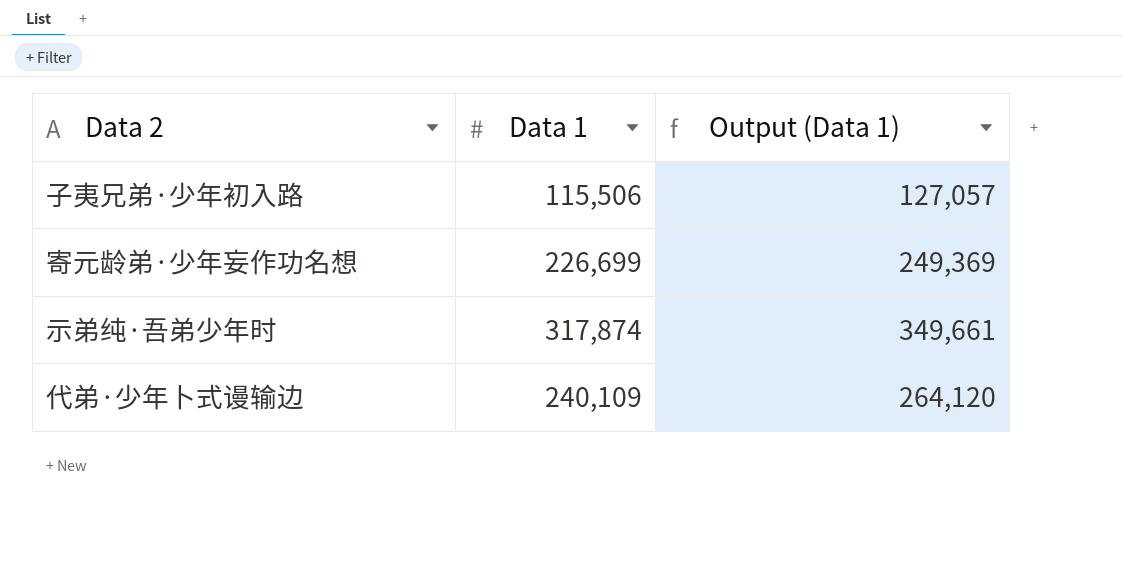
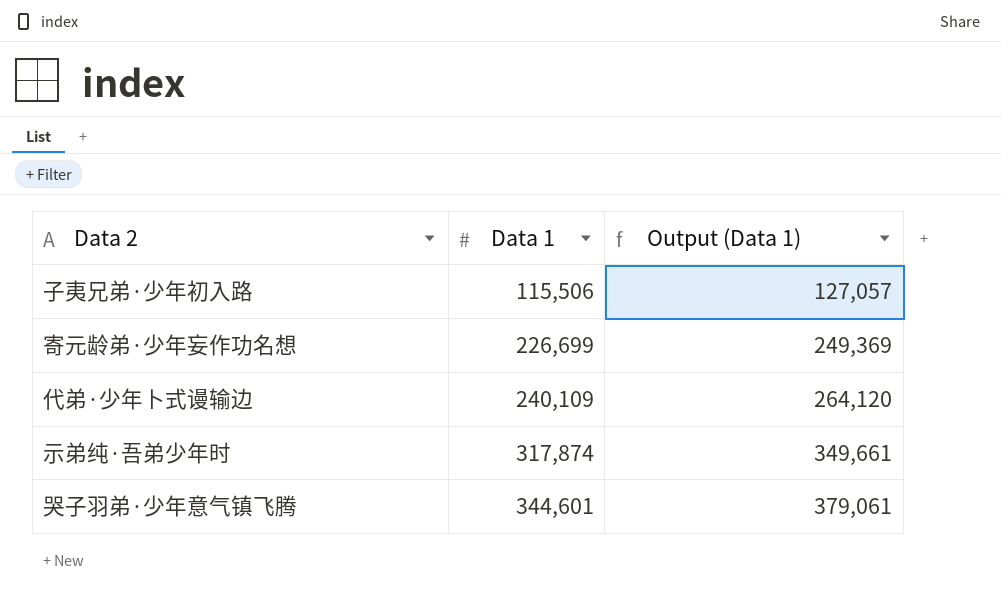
row order: none -> Data 1 ascending
row 哭子羽弟·少年意气镇飞腾: none -> 344,601 | 379,061

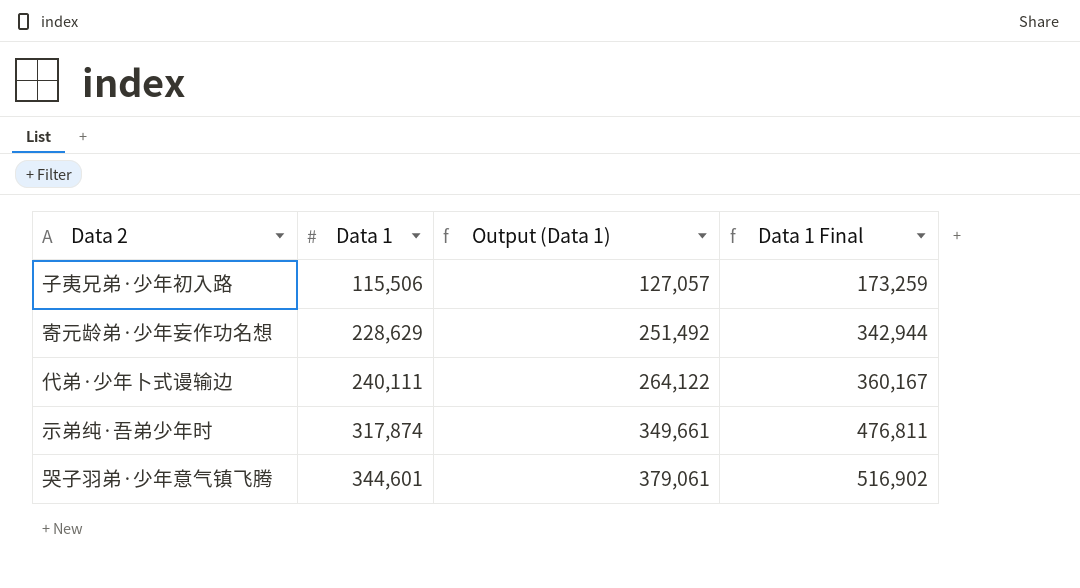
column Data 1 Final | formula: none -> [Data 1] * 1.5
寄元龄弟·少年妄作功名想 | Data 1: 226,699 -> 228,629
寄元龄弟·少年妄作功名想 | Output (Data 1): 249,369 -> 251,492
代弟·少年卜式谩输边 | Data 1: 240,109 -> 240,111
代弟·少年卜式谩输边 | Output (Data 1): 264,120 -> 264,122

